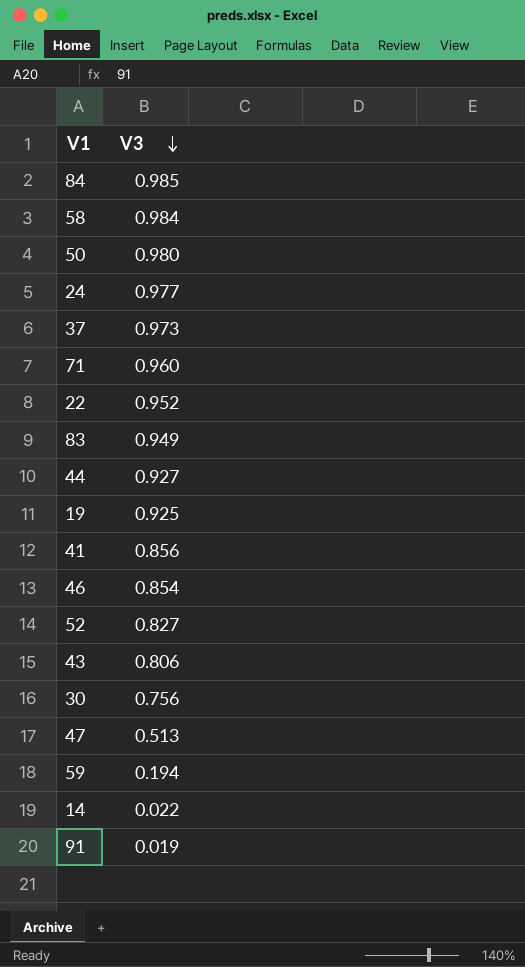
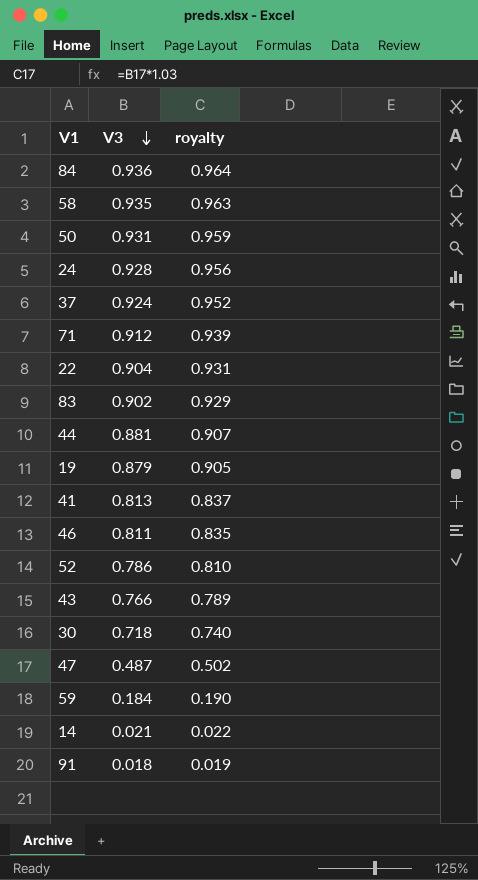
column royalty | formula: none -> [V3] * 1.03
84 | V3: 0.985 -> 0.936
58 | V3: 0.984 -> 0.935
50 | V3: 0.980 -> 0.931
24 | V3: 0.977 -> 0.928
37 | V3: 0.973 -> 0.924
71 | V3: 0.960 -> 0.912
22 | V3: 0.952 -> 0.904
83 | V3: 0.949 -> 0.902
44 | V3: 0.927 -> 0.881
19 | V3: 0.925 -> 0.879
41 | V3: 0.856 -> 0.813
46 | V3: 0.854 -> 0.811
52 | V3: 0.827 -> 0.786
43 | V3: 0.806 -> 0.766
30 | V3: 0.756 -> 0.718
47 | V3: 0.513 -> 0.487
59 | V3: 0.194 -> 0.184
14 | V3: 0.022 -> 0.021
91 | V3: 0.019 -> 0.018

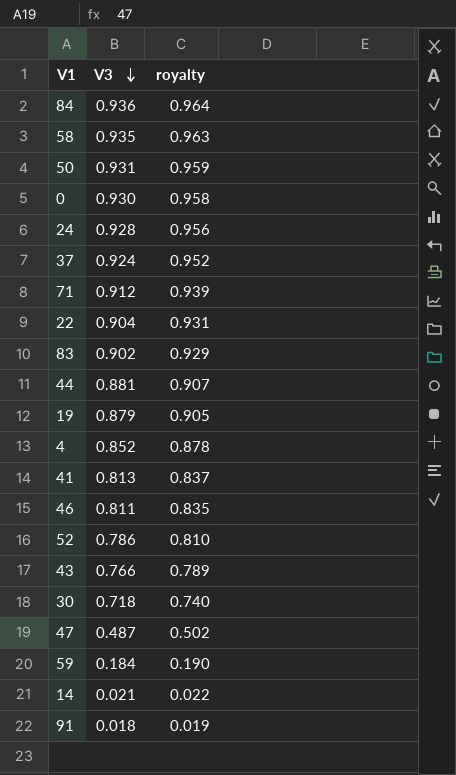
row 0: none -> 0.930 | 0.958
row 4: none -> 0.852 | 0.878

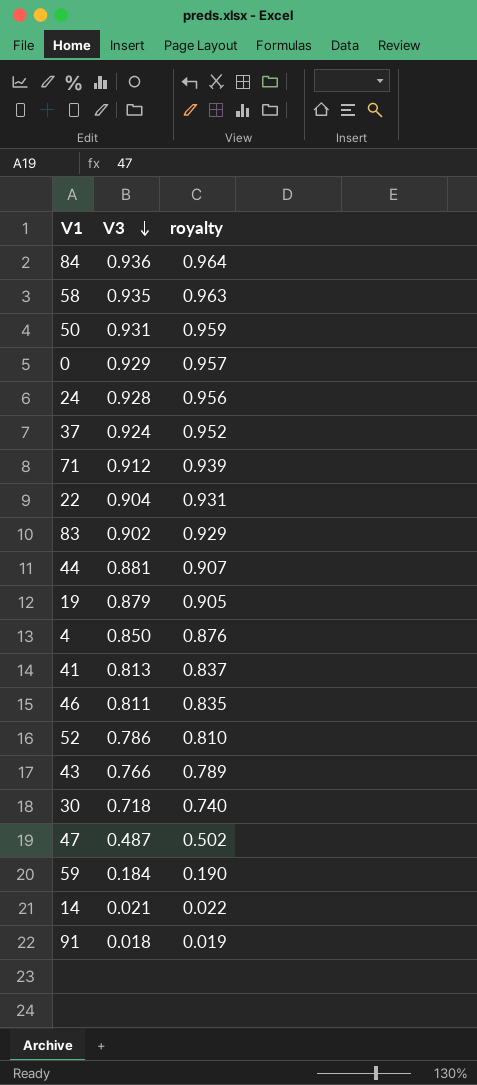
0 | V3: 0.930 -> 0.929
0 | royalty: 0.958 -> 0.957
4 | V3: 0.852 -> 0.850
4 | royalty: 0.878 -> 0.876

